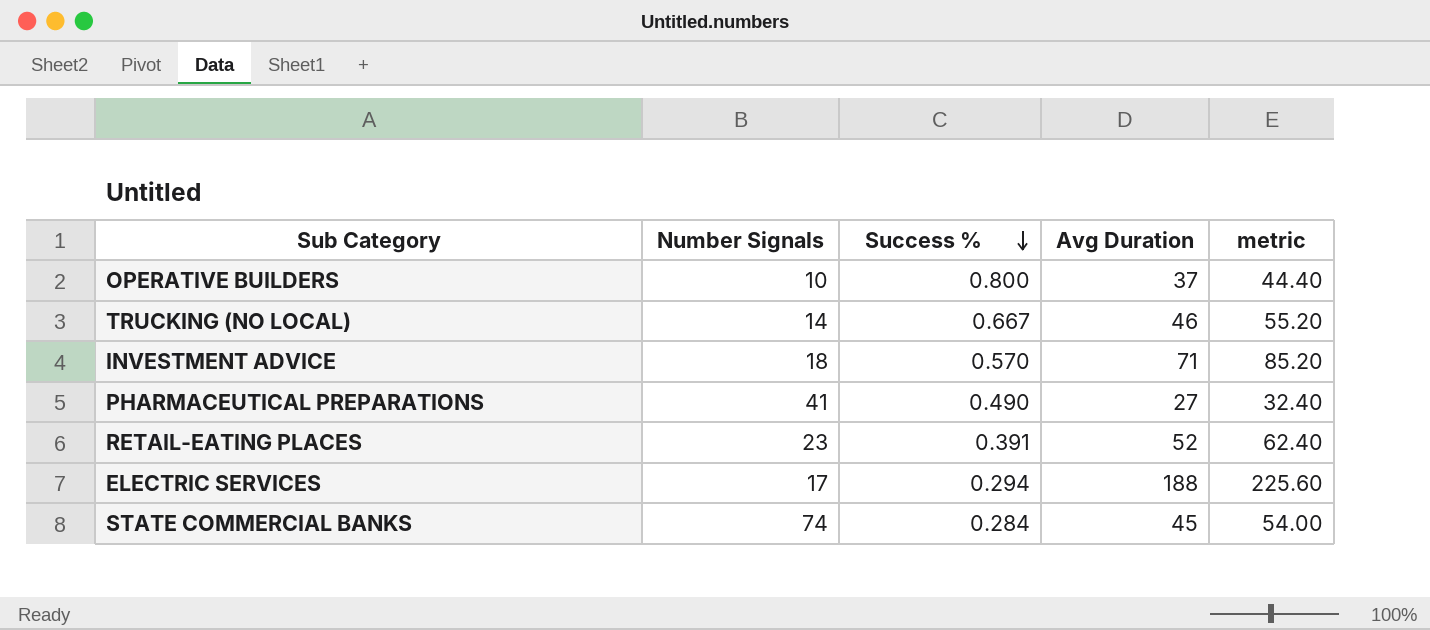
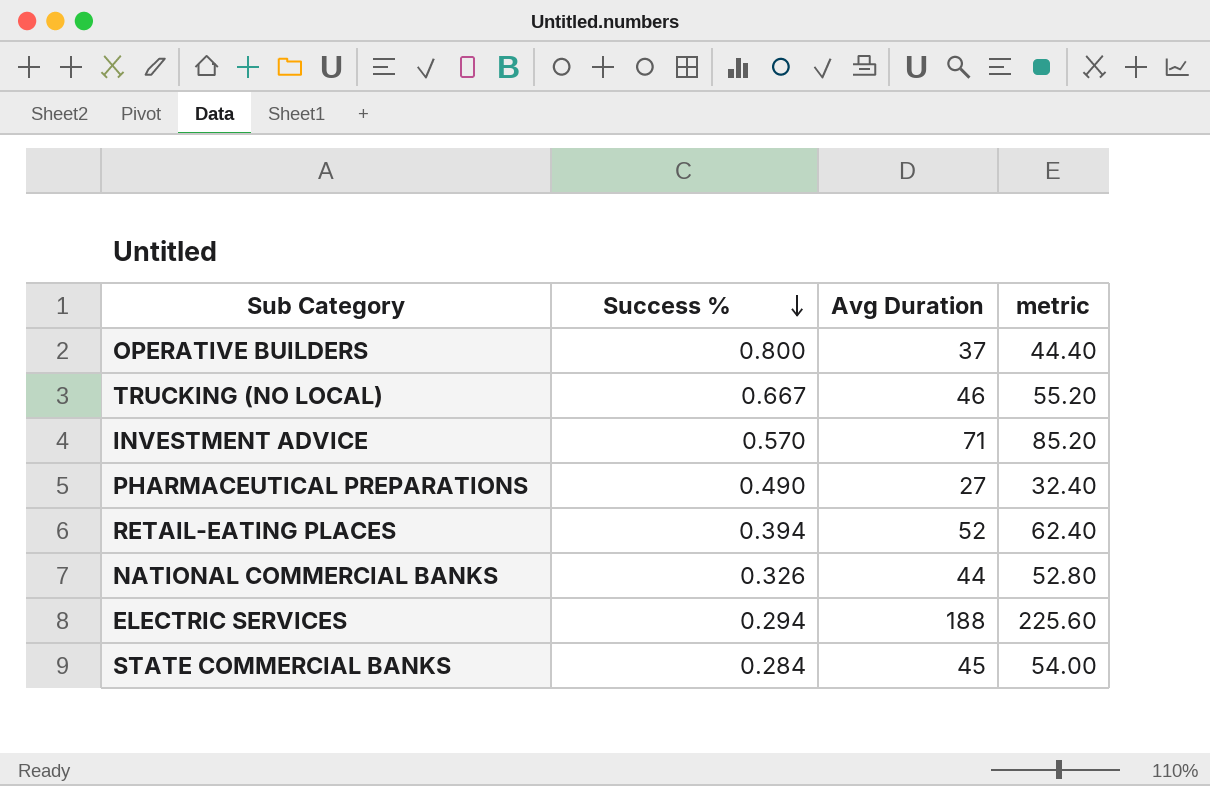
column Number Signals | position: 2 -> none
RETAIL-EATING PLACES | Success %: 0.391 -> 0.394
row NATIONAL COMMERCIAL BANKS: none -> 0.326 | 44 | 52.80

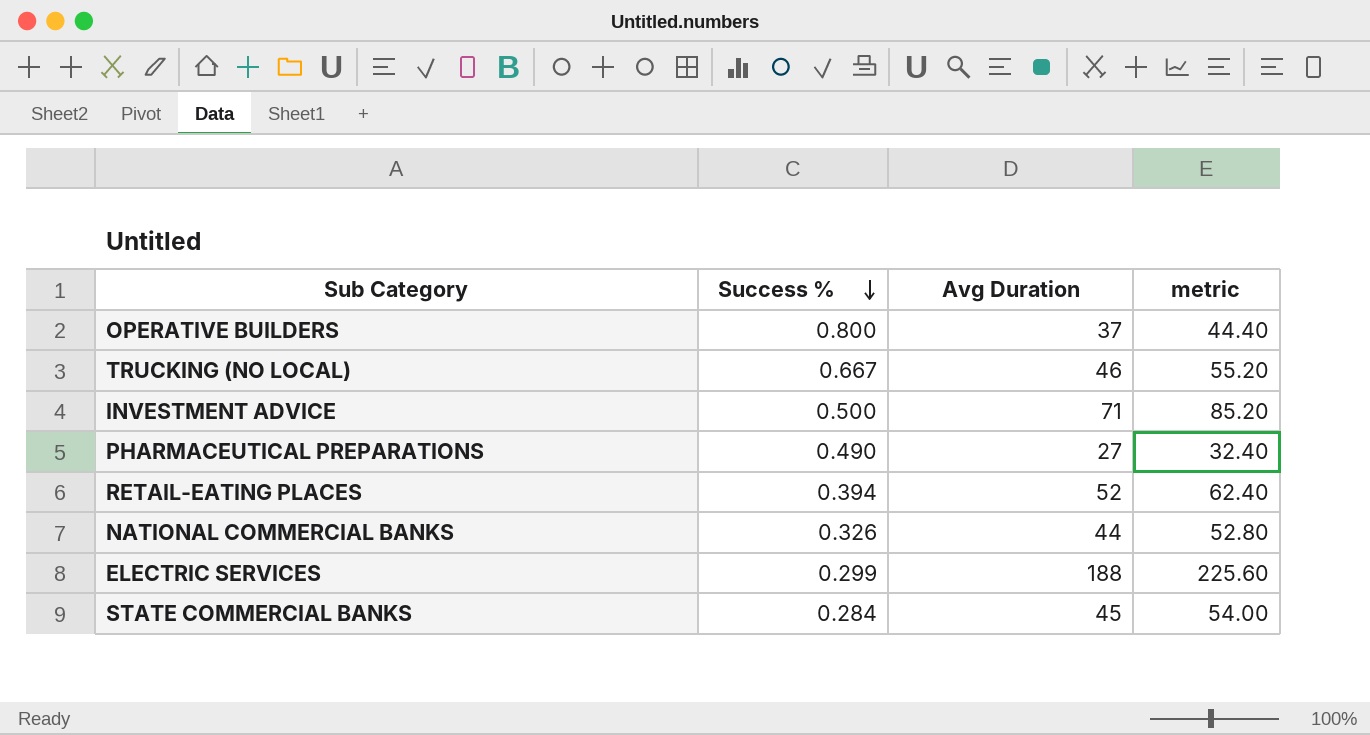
INVESTMENT ADVICE | Success %: 0.570 -> 0.500
ELECTRIC SERVICES | Success %: 0.294 -> 0.299

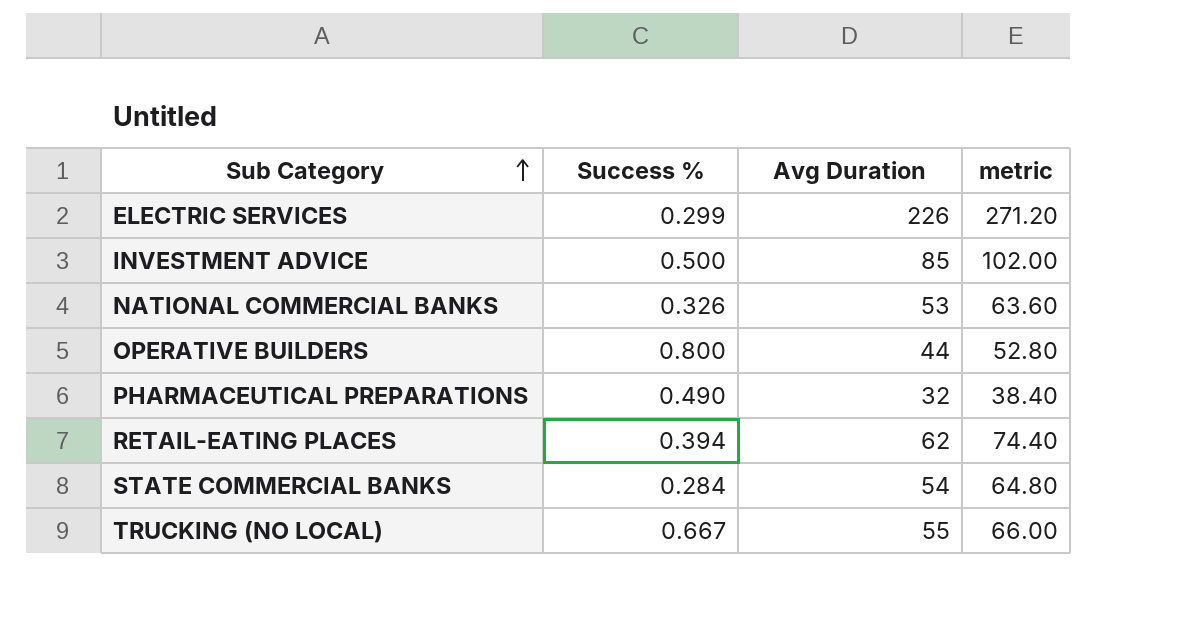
row order: Success % descending -> Sub Category ascending
ELECTRIC SERVICES | Avg Duration: 188 -> 226
ELECTRIC SERVICES | metric: 225.60 -> 271.20
INVESTMENT ADVICE | Avg Duration: 71 -> 85
INVESTMENT ADVICE | metric: 85.20 -> 102.00
NATIONAL COMMERCIAL BANKS | Avg Duration: 44 -> 53
NATIONAL COMMERCIAL BANKS | metric: 52.80 -> 63.60
OPERATIVE BUILDERS | Avg Duration: 37 -> 44
OPERATIVE BUILDERS | metric: 44.40 -> 52.80
PHARMACEUTICAL PREPARATIONS | Avg Duration: 27 -> 32
PHARMACEUTICAL PREPARATIONS | metric: 32.40 -> 38.40
RETAIL-EATING PLACES | Avg Duration: 52 -> 62
RETAIL-EATING PLACES | metric: 62.40 -> 74.40
STATE COMMERCIAL BANKS | Avg Duration: 45 -> 54
STATE COMMERCIAL BANKS | metric: 54.00 -> 64.80
TRUCKING (NO LOCAL) | Avg Duration: 46 -> 55
TRUCKING (NO LOCAL) | metric: 55.20 -> 66.00

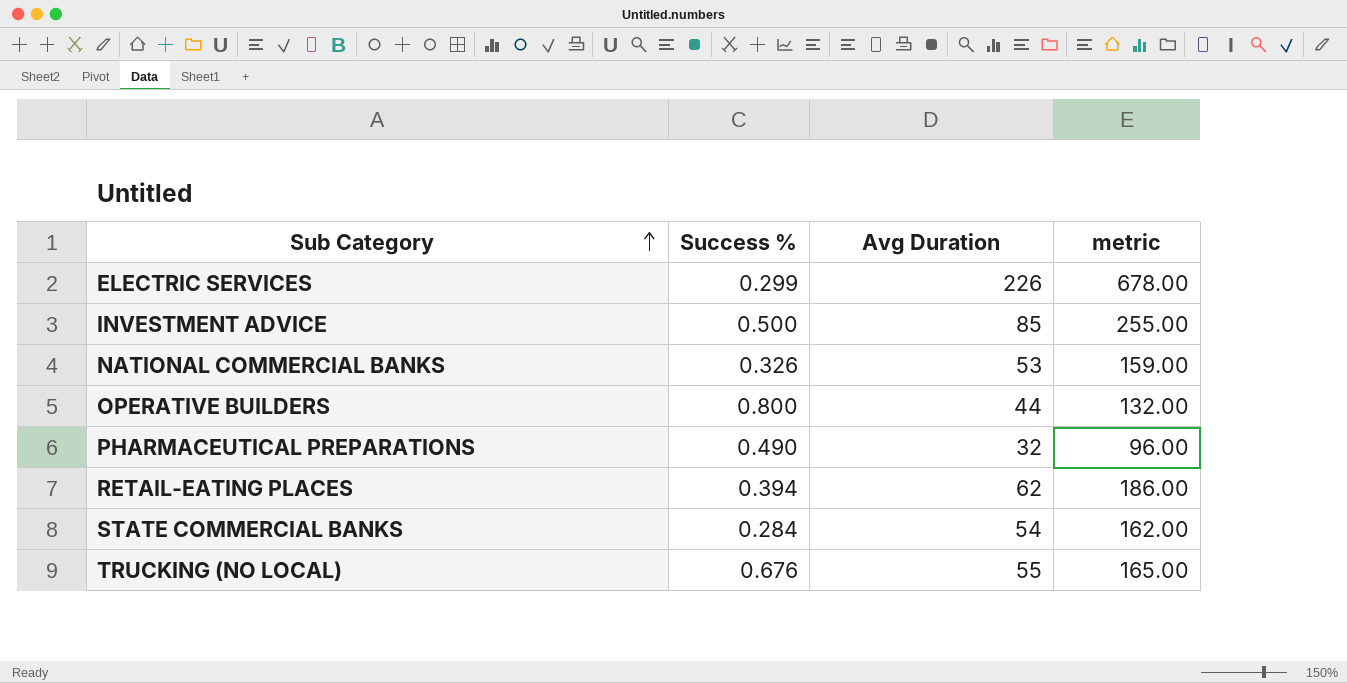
column metric | formula: [Avg Duration] * 1.2 -> [Avg Duration] * 3
TRUCKING (NO LOCAL) | Success %: 0.667 -> 0.676

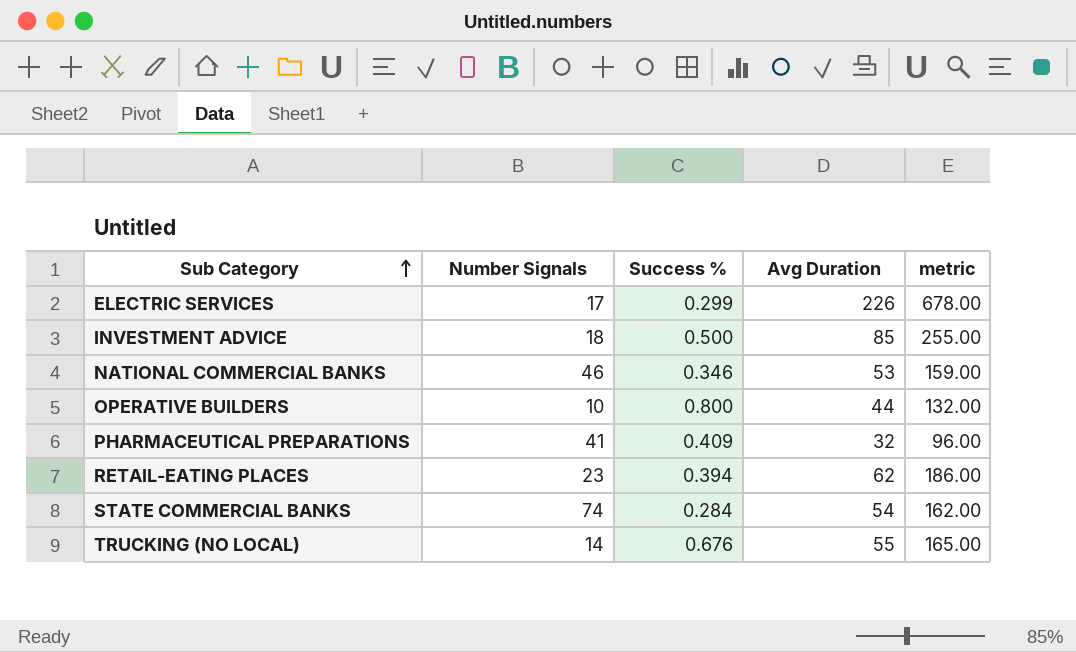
column Number Signals | position: none -> 2
NATIONAL COMMERCIAL BANKS | Success %: 0.326 -> 0.346
PHARMACEUTICAL PREPARATIONS | Success %: 0.490 -> 0.409

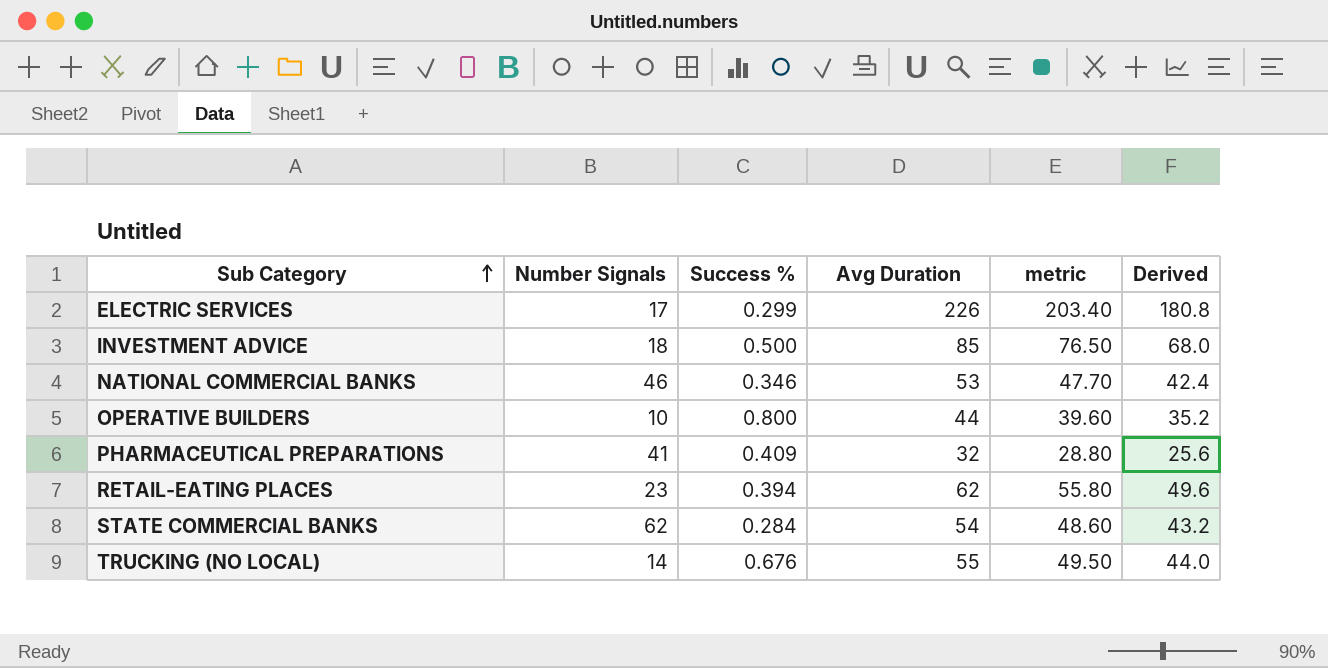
column metric | formula: [Avg Duration] * 3 -> [Avg Duration] * 0.9
column Derived | formula: none -> [Avg Duration] * 0.8
STATE COMMERCIAL BANKS | Number Signals: 74 -> 62

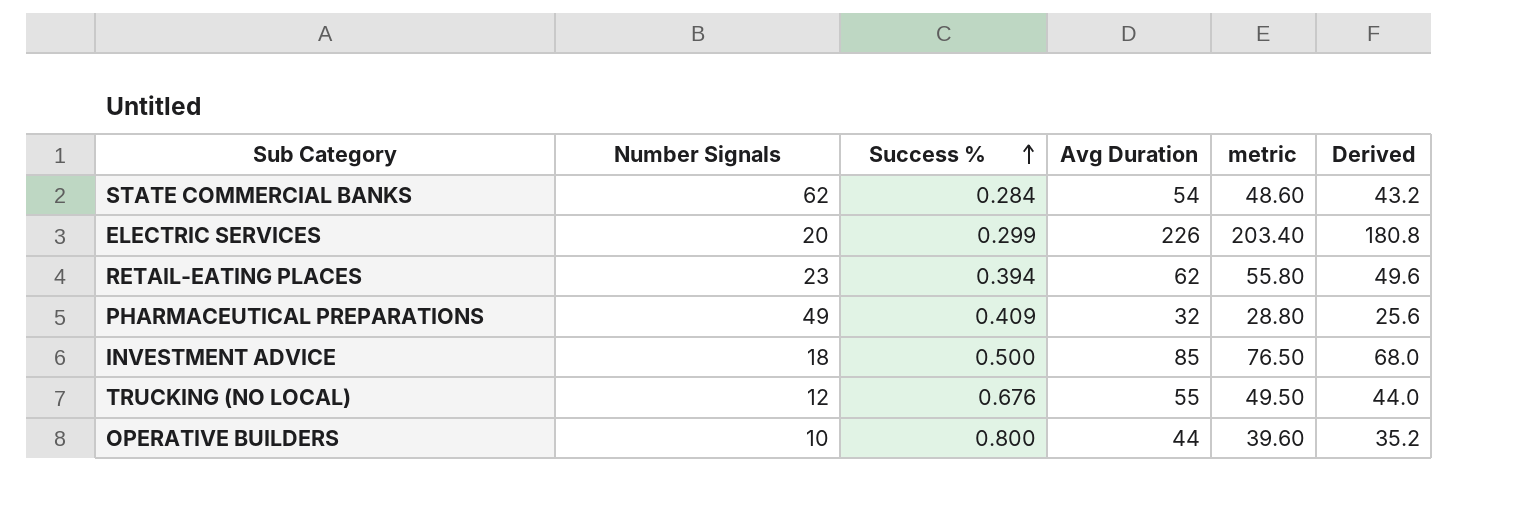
row order: Sub Category ascending -> Success % ascending
row NATIONAL COMMERCIAL BANKS: 46 | 0.346 | 53 | 47.70 | 42.4 -> none
ELECTRIC SERVICES | Number Signals: 17 -> 20
PHARMACEUTICAL PREPARATIONS | Number Signals: 41 -> 49
TRUCKING (NO LOCAL) | Number Signals: 14 -> 12

